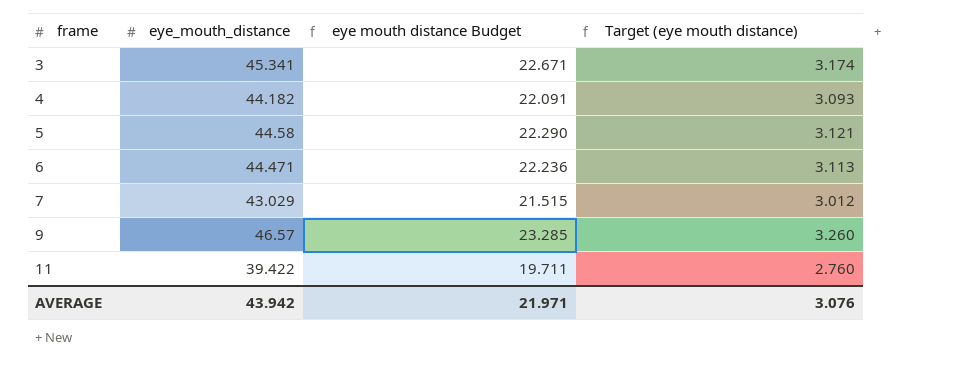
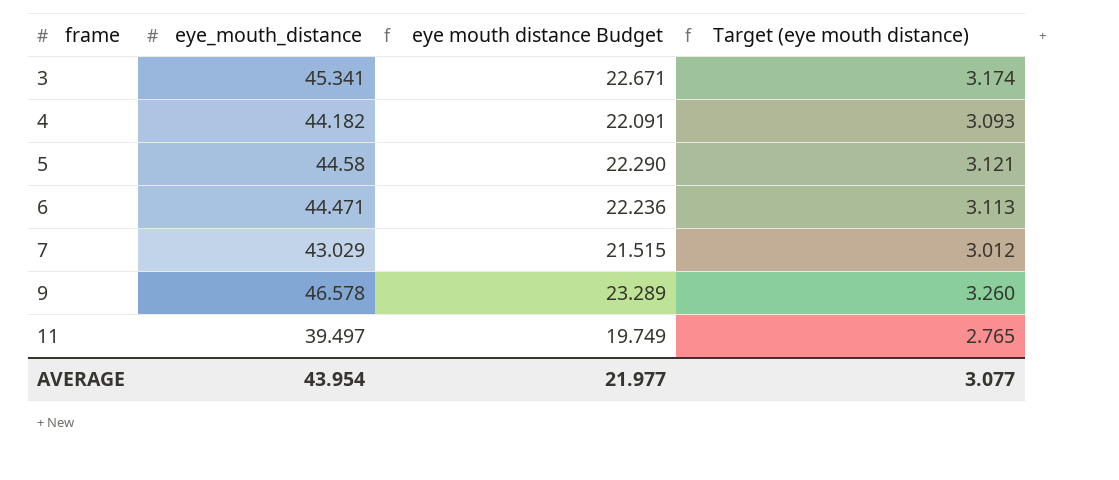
9 | eye_mouth_distance: 46.57 -> 46.578
9 | eye mouth distance Budget: 23.285 -> 23.289
11 | eye_mouth_distance: 39.422 -> 39.497
11 | eye mouth distance Budget: 19.711 -> 19.749
11 | Target (eye mouth distance): 2.760 -> 2.765
AVERAGE | eye_mouth_distance: 43.942 -> 43.954
AVERAGE | eye mouth distance Budget: 21.971 -> 21.977
AVERAGE | Target (eye mouth distance): 3.076 -> 3.077

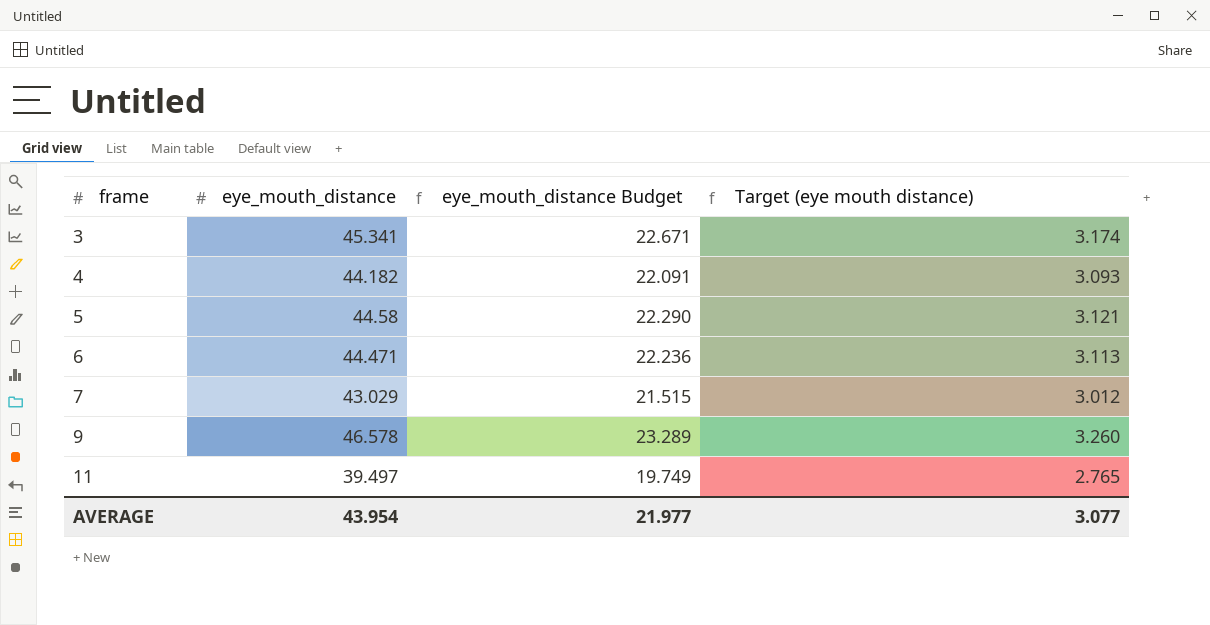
column name: eye mouth distance Budget -> eye_mouth_distance Budget

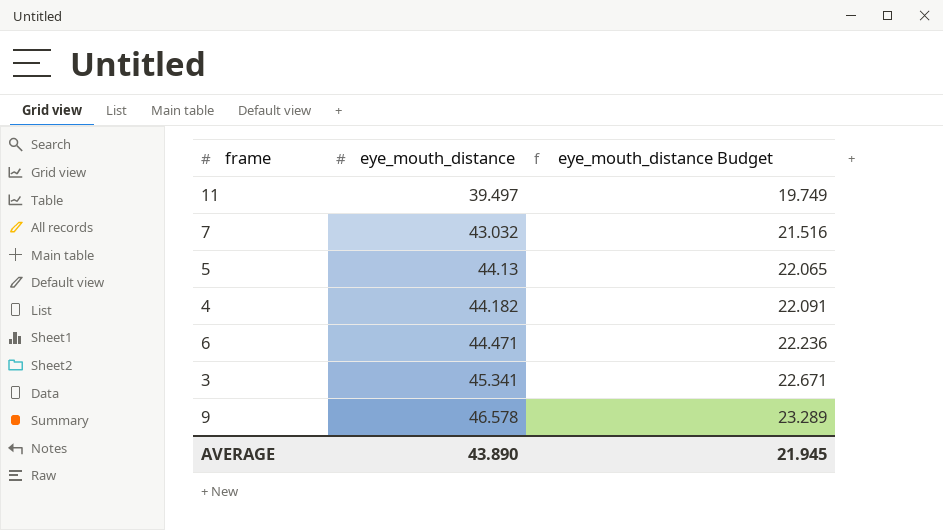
row order: frame ascending -> eye_mouth_distance ascending
column Target (eye mouth distance) | formula: [eye_mouth_distance] * 0.07 -> none
7 | eye_mouth_distance: 43.029 -> 43.032
7 | eye_mouth_distance Budget: 21.515 -> 21.516
5 | eye_mouth_distance: 44.58 -> 44.13
5 | eye_mouth_distance Budget: 22.290 -> 22.065
AVERAGE | eye_mouth_distance: 43.954 -> 43.890
AVERAGE | eye_mouth_distance Budget: 21.977 -> 21.945

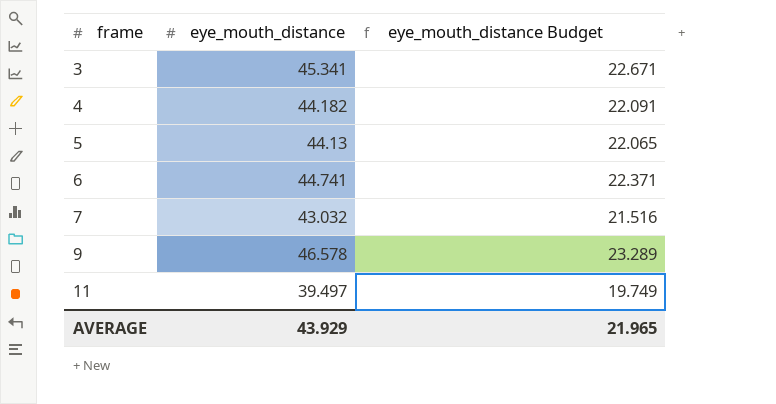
row order: eye_mouth_distance ascending -> frame ascending
6 | eye_mouth_distance: 44.471 -> 44.741
6 | eye_mouth_distance Budget: 22.236 -> 22.371
AVERAGE | eye_mouth_distance: 43.890 -> 43.929
AVERAGE | eye_mouth_distance Budget: 21.945 -> 21.965

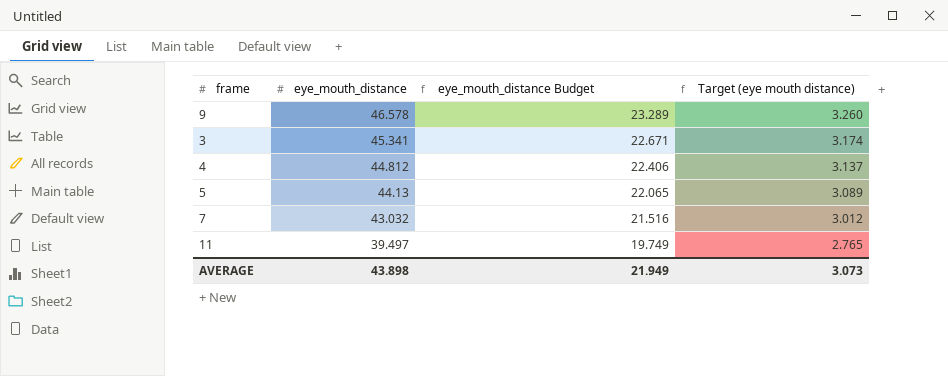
row order: frame ascending -> eye_mouth_distance descending
column Target (eye mouth distance) | formula: none -> [eye_mouth_distance] * 0.07
row 6: 44.741 | 22.371 -> none
4 | eye_mouth_distance: 44.182 -> 44.812
4 | eye_mouth_distance Budget: 22.091 -> 22.406
AVERAGE | eye_mouth_distance: 43.929 -> 43.898
AVERAGE | eye_mouth_distance Budget: 21.965 -> 21.949

